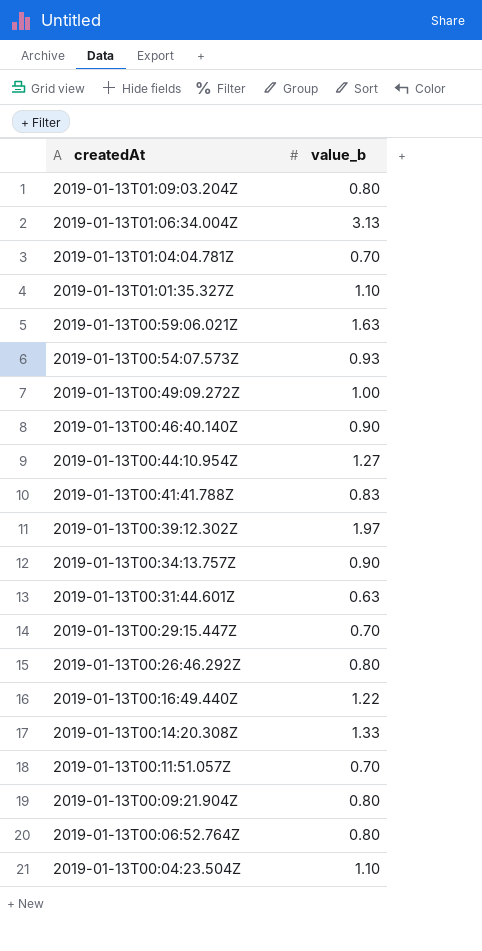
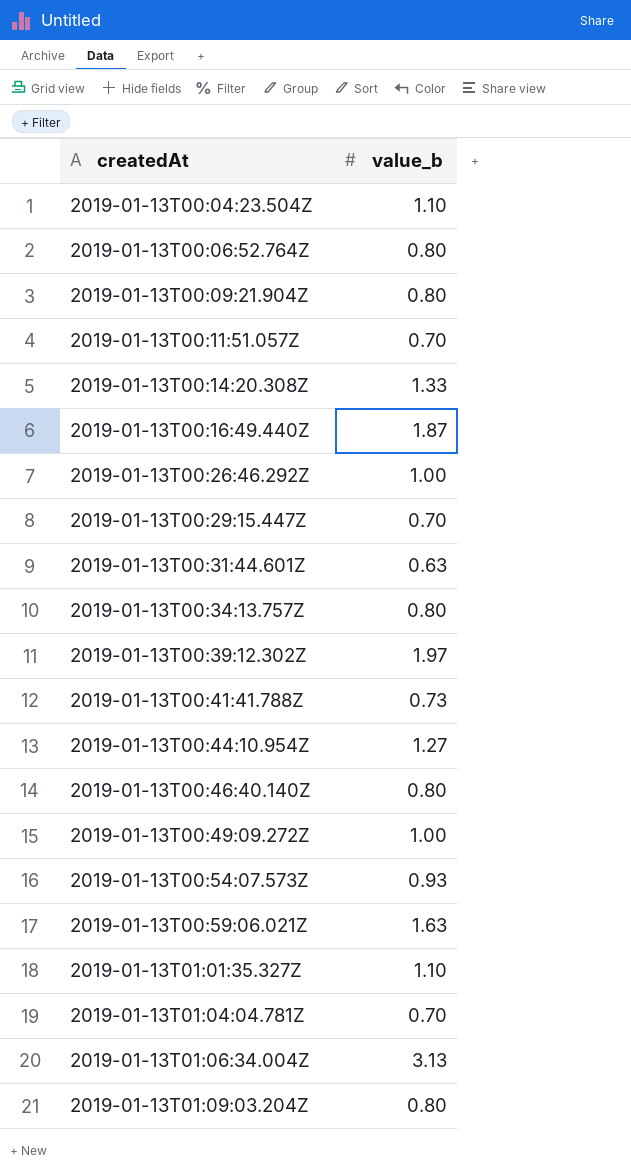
row order: createdAt descending -> createdAt ascending
2019-01-13T00:16:49.440Z | value_b: 1.22 -> 1.87
2019-01-13T00:26:46.292Z | value_b: 0.80 -> 1.00
2019-01-13T00:34:13.757Z | value_b: 0.90 -> 0.80
2019-01-13T00:41:41.788Z | value_b: 0.83 -> 0.73
2019-01-13T00:46:40.140Z | value_b: 0.90 -> 0.80

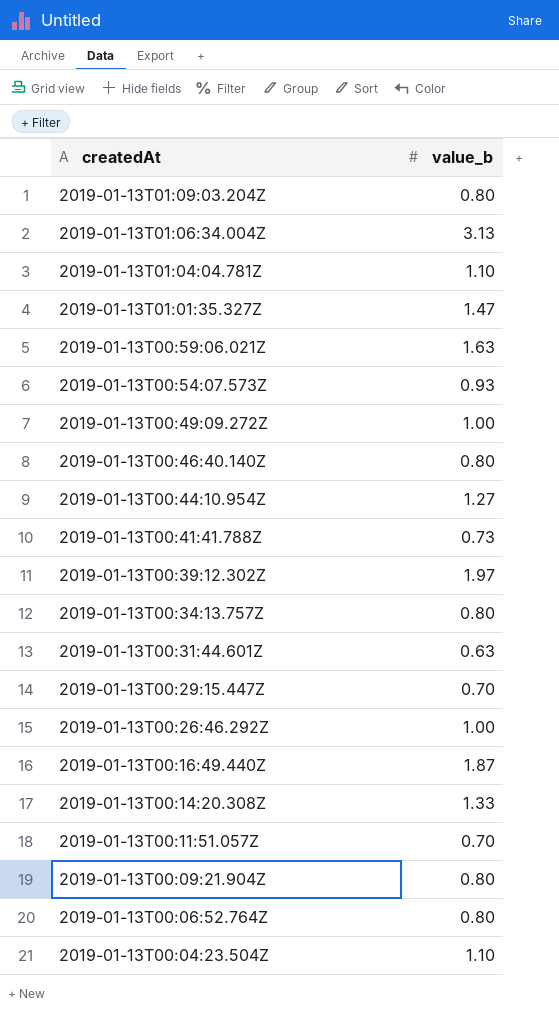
row order: createdAt ascending -> createdAt descending
2019-01-13T01:04:04.781Z | value_b: 0.70 -> 1.10
2019-01-13T01:01:35.327Z | value_b: 1.10 -> 1.47

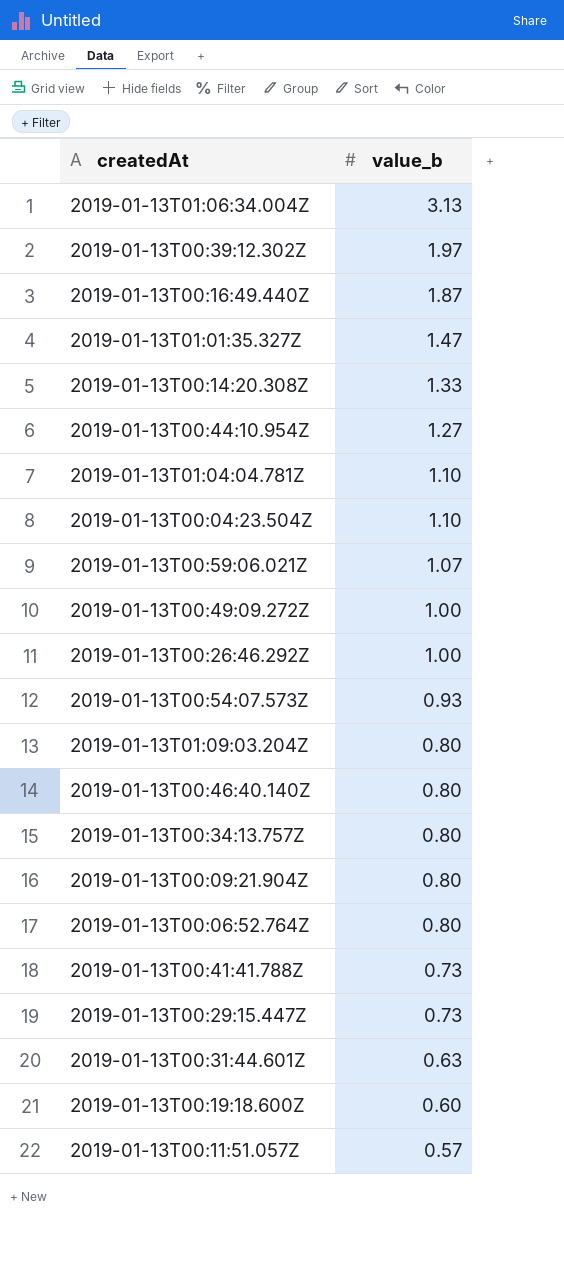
row order: createdAt descending -> value_b descending
2019-01-13T00:59:06.021Z | value_b: 1.63 -> 1.07
2019-01-13T00:29:15.447Z | value_b: 0.70 -> 0.73
row 2019-01-13T00:19:18.600Z: none -> 0.60
2019-01-13T00:11:51.057Z | value_b: 0.70 -> 0.57

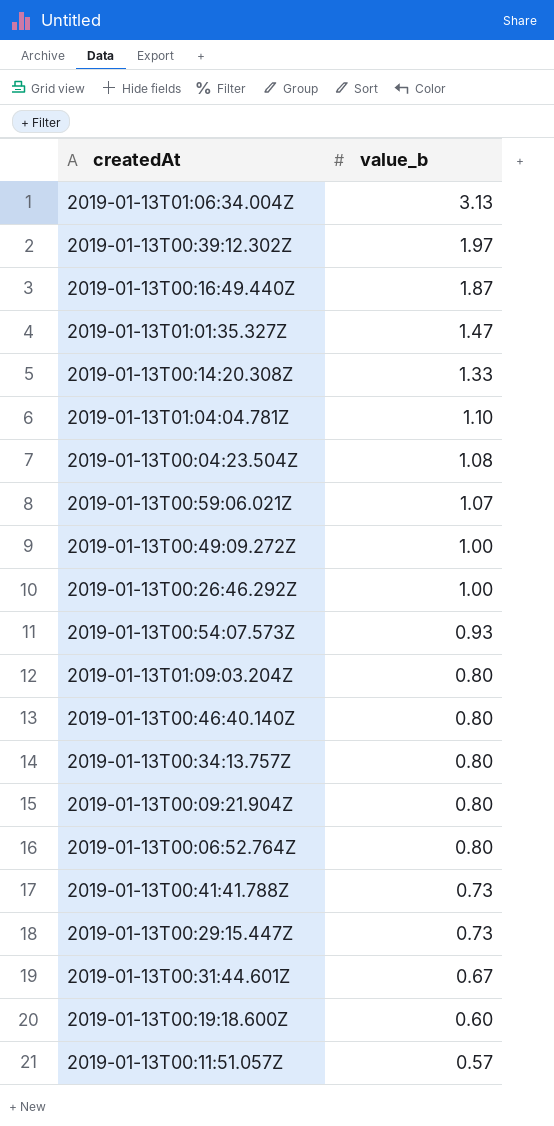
row 2019-01-13T00:44:10.954Z: 1.27 -> none
2019-01-13T00:04:23.504Z | value_b: 1.10 -> 1.08
2019-01-13T00:31:44.601Z | value_b: 0.63 -> 0.67

